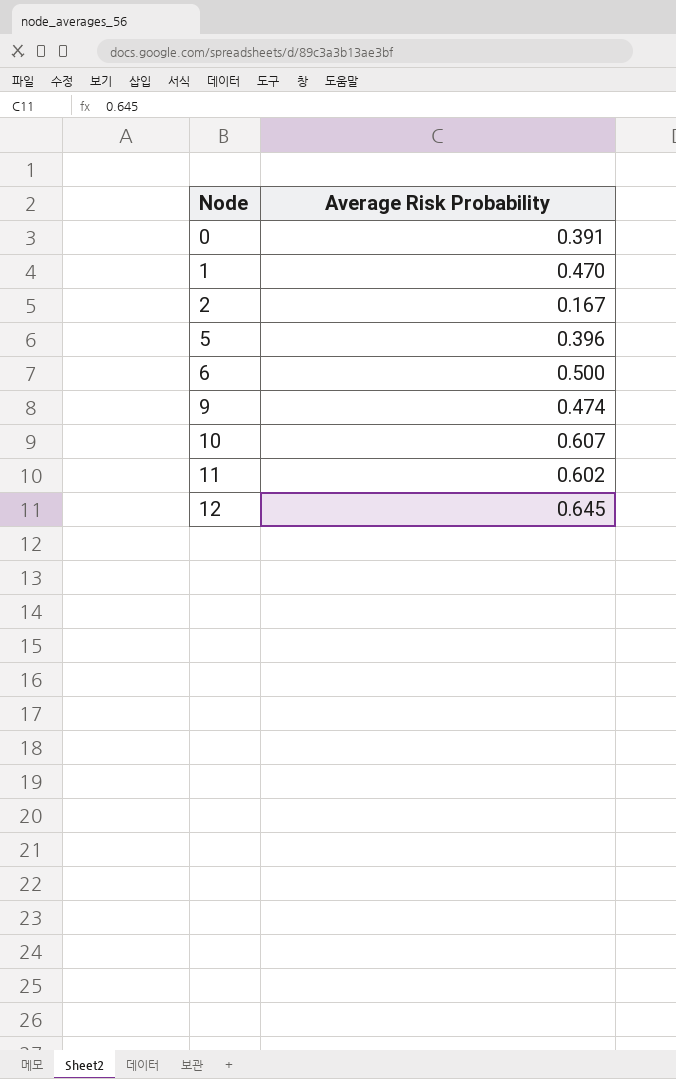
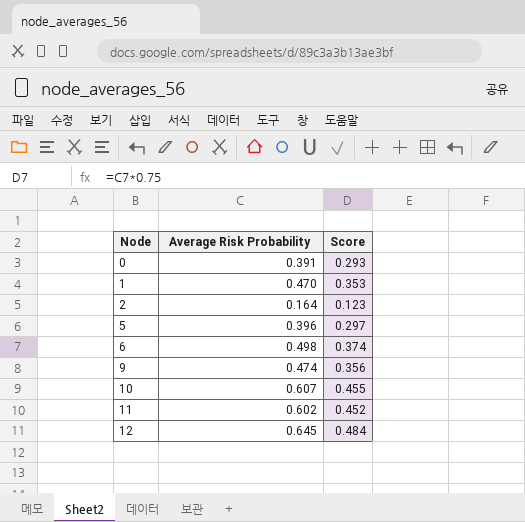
column Score | formula: none -> [Average Risk Probability] * 0.75
2 | Average Risk Probability: 0.167 -> 0.164
6 | Average Risk Probability: 0.500 -> 0.498

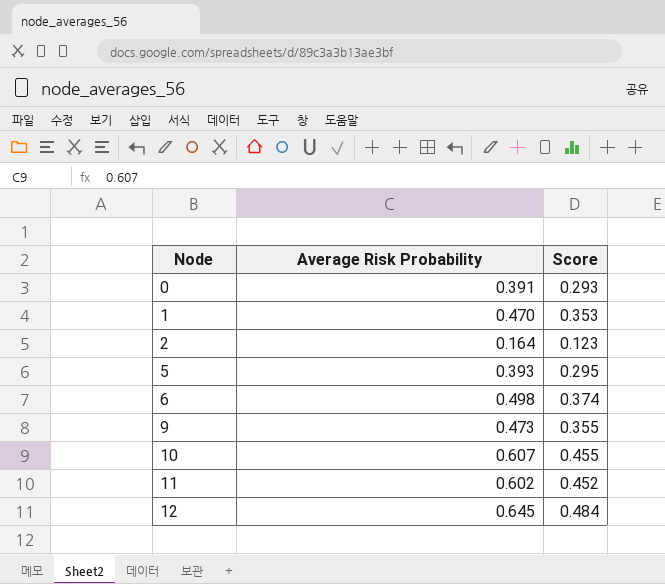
5 | Average Risk Probability: 0.396 -> 0.393
5 | Score: 0.297 -> 0.295
9 | Average Risk Probability: 0.474 -> 0.473
9 | Score: 0.356 -> 0.355

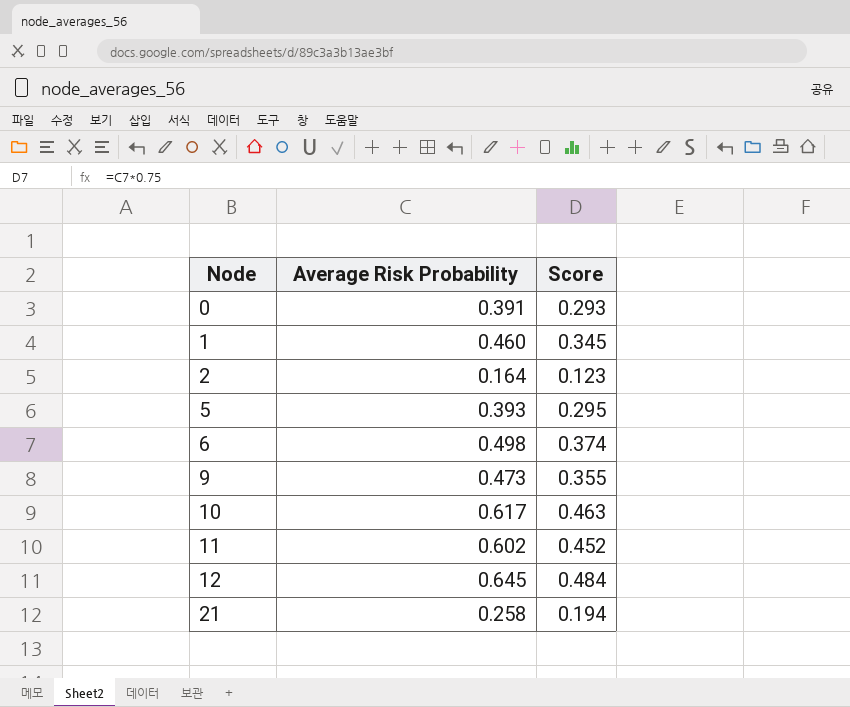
1 | Average Risk Probability: 0.470 -> 0.460
1 | Score: 0.353 -> 0.345
10 | Average Risk Probability: 0.607 -> 0.617
10 | Score: 0.455 -> 0.463
row 21: none -> 0.258 | 0.194

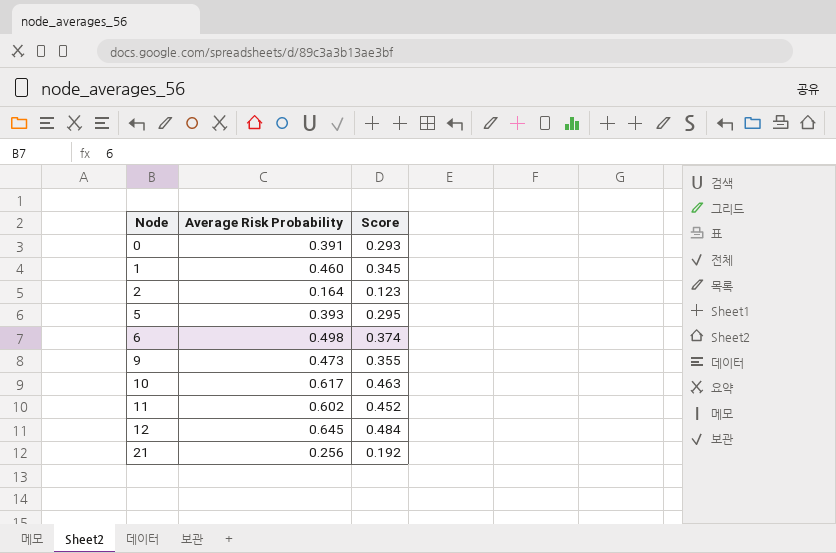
21 | Average Risk Probability: 0.258 -> 0.256
21 | Score: 0.194 -> 0.192

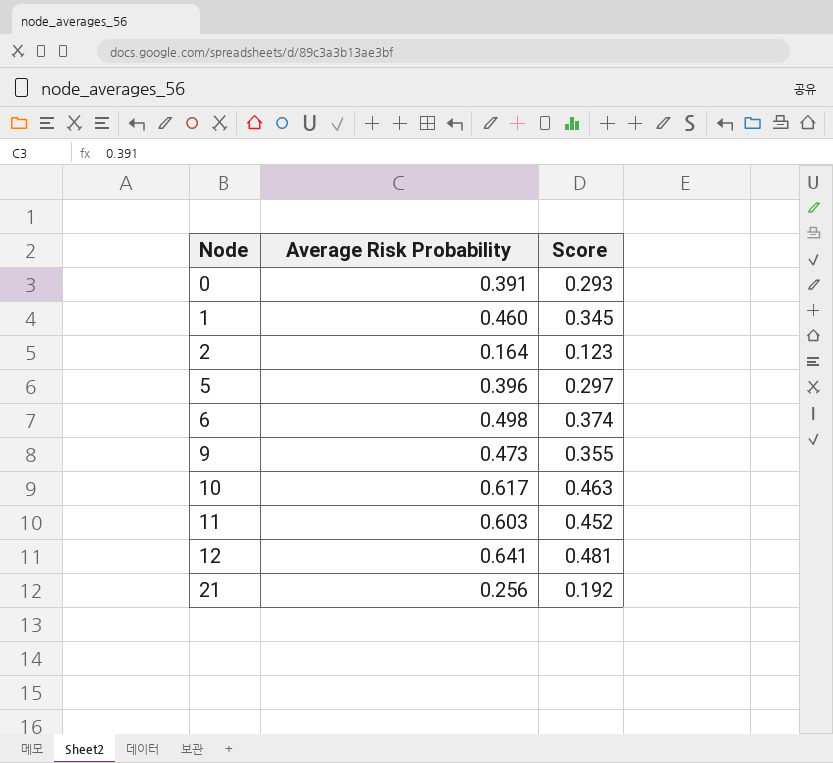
5 | Average Risk Probability: 0.393 -> 0.396
5 | Score: 0.295 -> 0.297
11 | Average Risk Probability: 0.602 -> 0.603
12 | Average Risk Probability: 0.645 -> 0.641
12 | Score: 0.484 -> 0.481

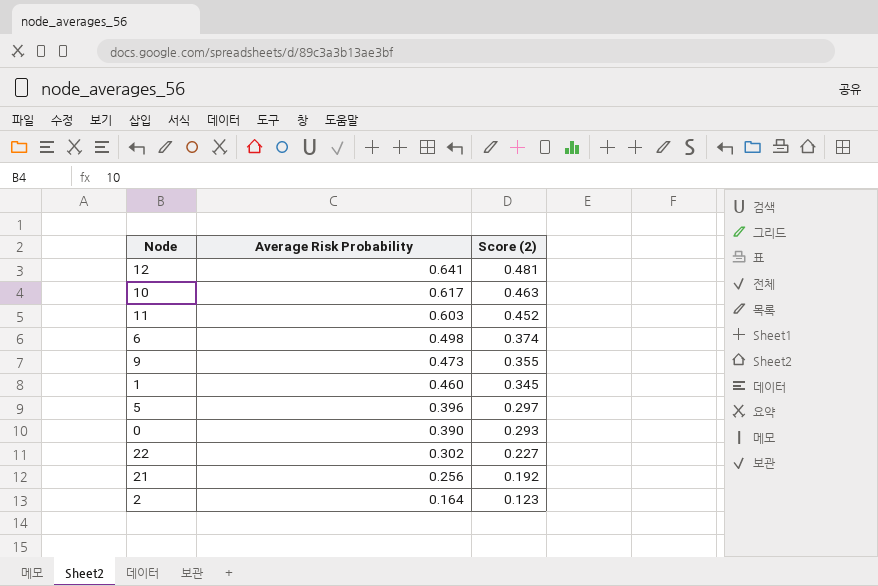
row order: Node ascending -> Average Risk Probability descending
column name: Score -> Score (2)
0 | Average Risk Probability: 0.391 -> 0.390
row 22: none -> 0.302 | 0.227

